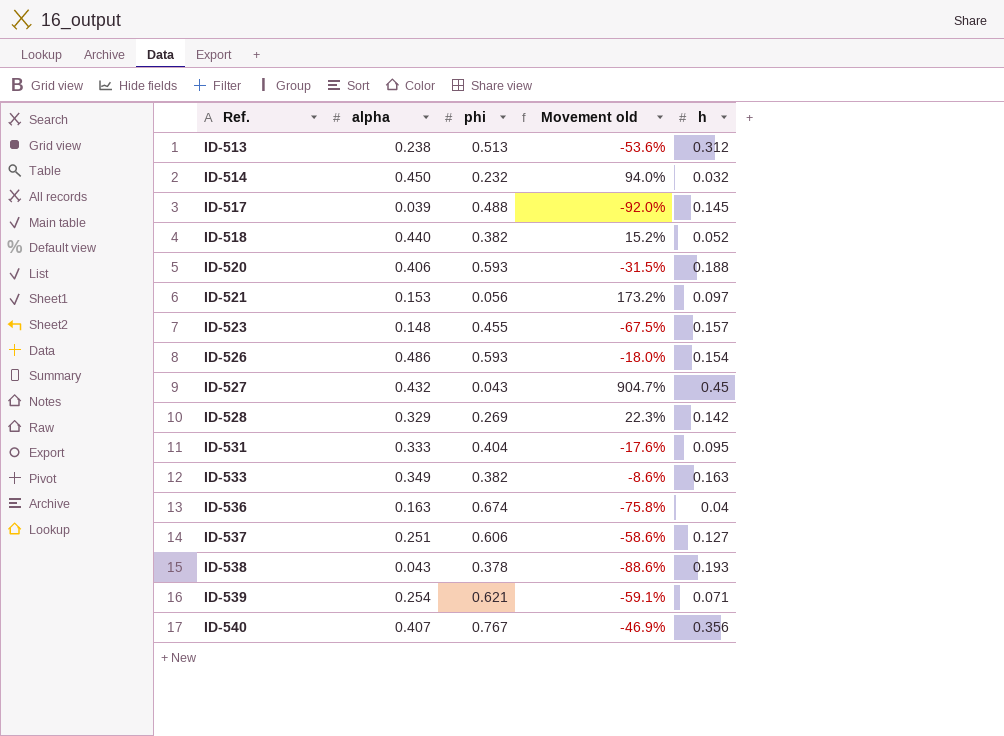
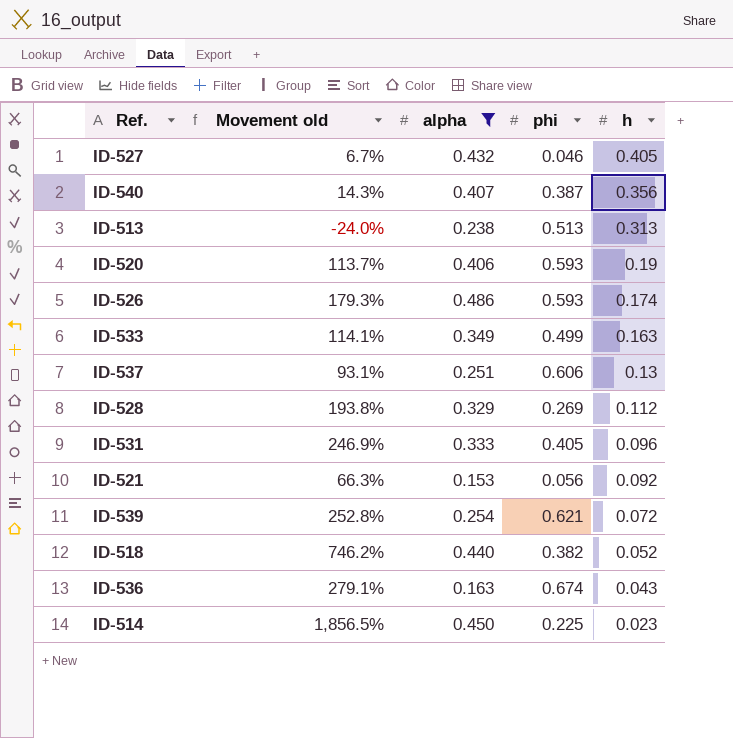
filter: none -> alpha >= 0.153
row order: Ref. ascending -> h descending
column Movement old | formula: ([alpha] - [phi]) / [phi] -> ([alpha] - [h]) / [h]
column Movement old | position: 4 -> 2
ID-527 | phi: 0.043 -> 0.046
ID-527 | h: 0.45 -> 0.405
ID-540 | phi: 0.767 -> 0.387
ID-513 | h: 0.312 -> 0.313
ID-520 | h: 0.188 -> 0.19
ID-526 | h: 0.154 -> 0.174
ID-533 | phi: 0.382 -> 0.499
ID-537 | h: 0.127 -> 0.13
ID-528 | h: 0.142 -> 0.112
ID-531 | phi: 0.404 -> 0.405
ID-531 | h: 0.095 -> 0.096
ID-521 | h: 0.097 -> 0.092
ID-539 | h: 0.071 -> 0.072
ID-536 | h: 0.04 -> 0.043
ID-514 | phi: 0.232 -> 0.225
ID-514 | h: 0.032 -> 0.023

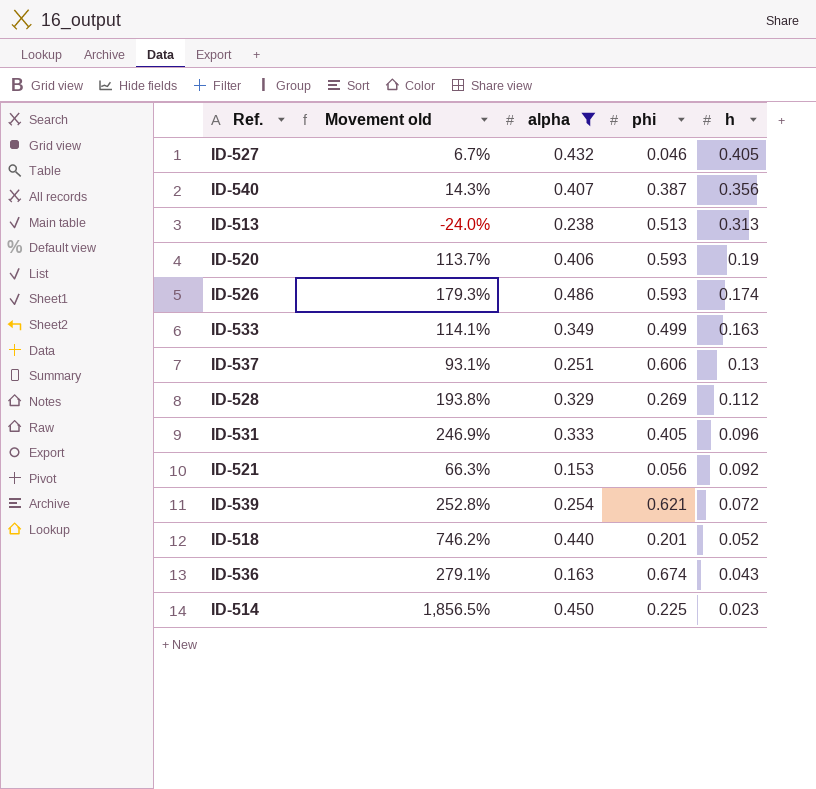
ID-518 | phi: 0.382 -> 0.201

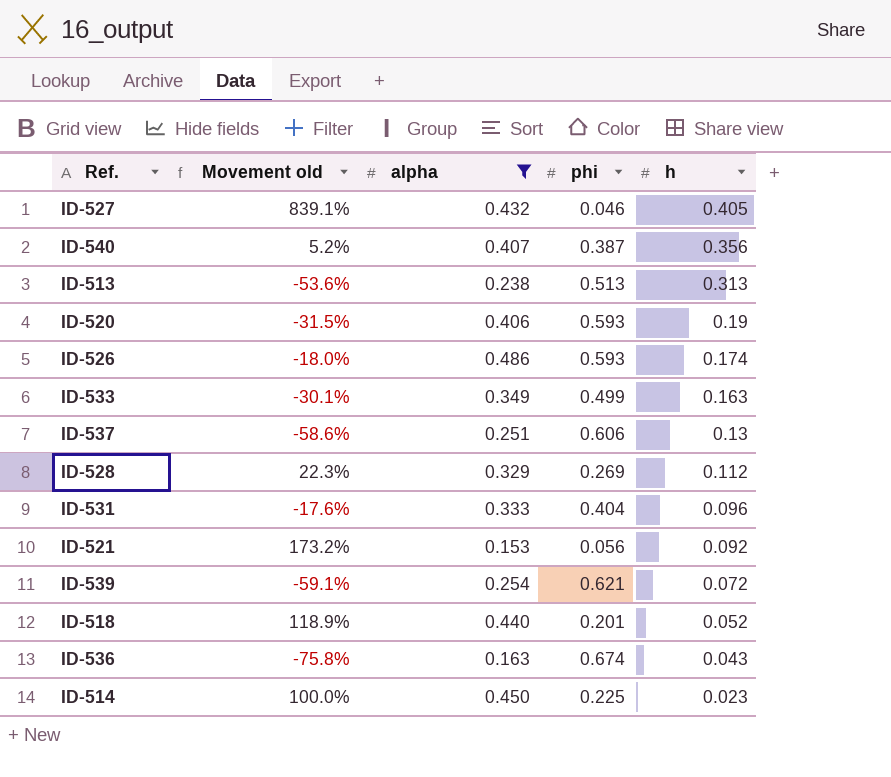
column Movement old | formula: ([alpha] - [h]) / [h] -> ([alpha] - [phi]) / [phi]
ID-531 | phi: 0.405 -> 0.404

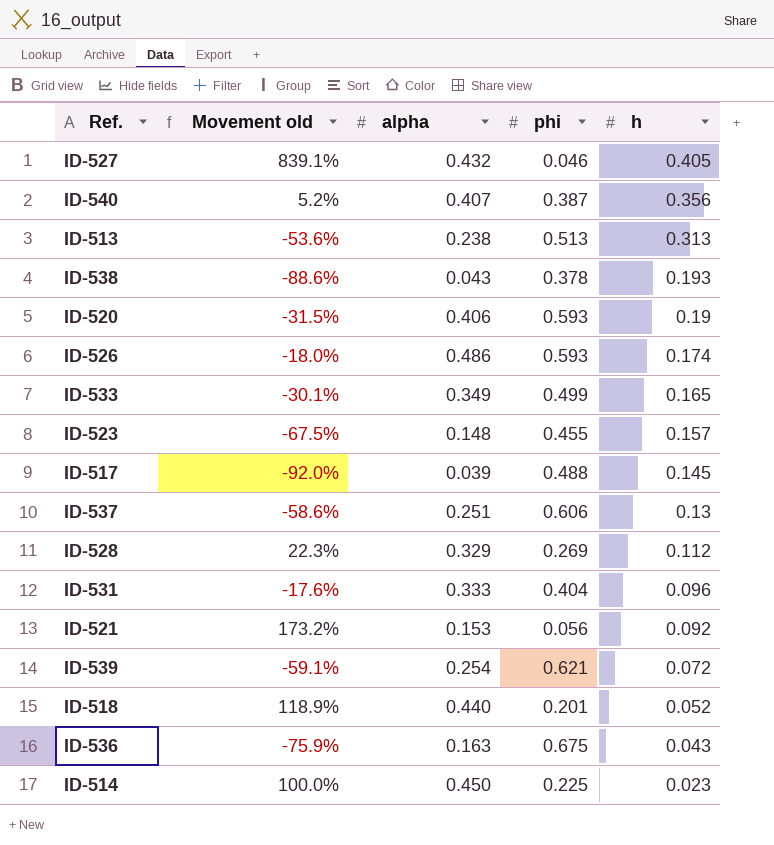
filter: alpha >= 0.153 -> none
ID-533 | h: 0.163 -> 0.165
ID-536 | Movement old: -75.8% -> -75.9%
ID-536 | phi: 0.674 -> 0.675

